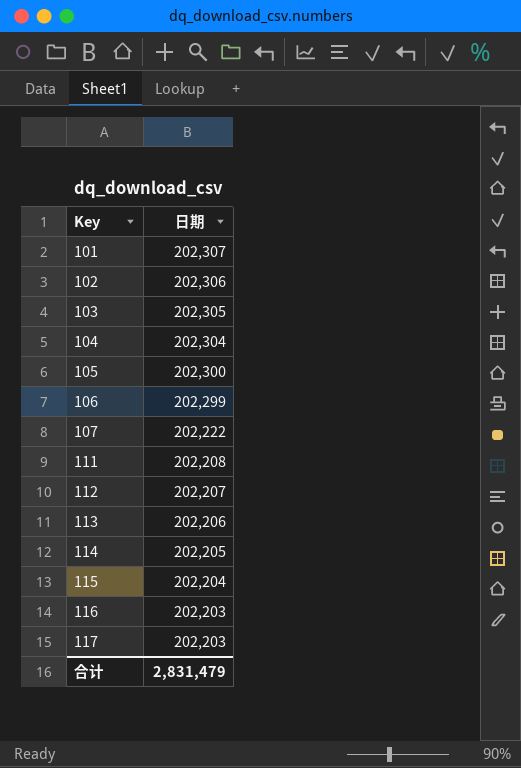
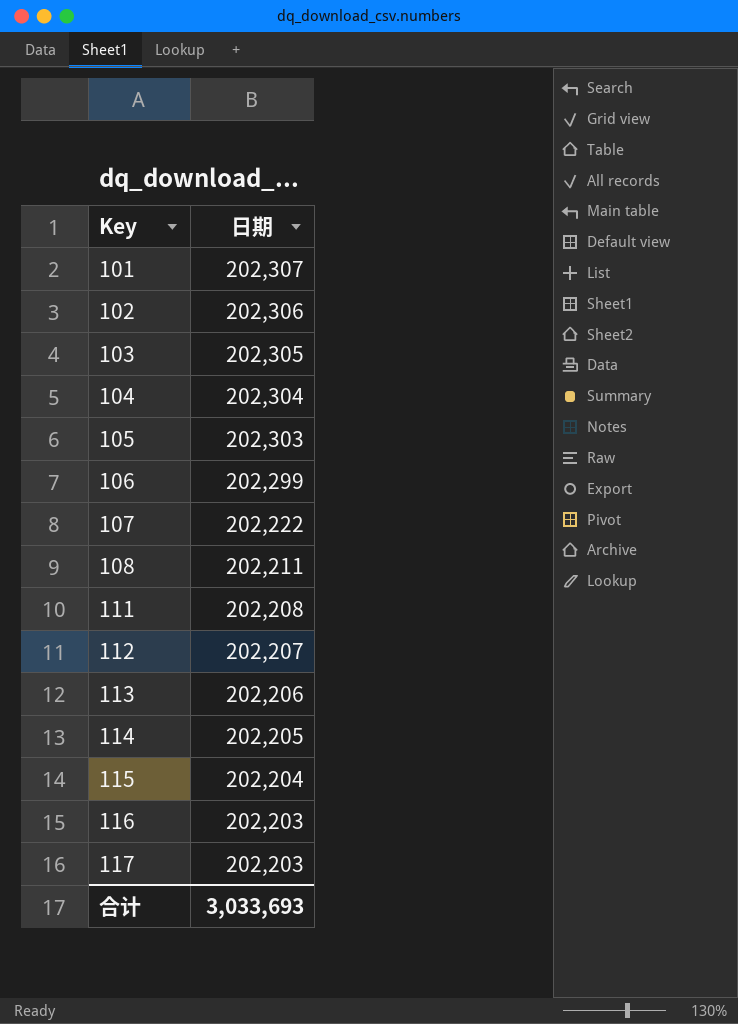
105 | 日期: 202,300 -> 202,303
row 108: none -> 202,211
合计 | 日期: 2,831,479 -> 3,033,693

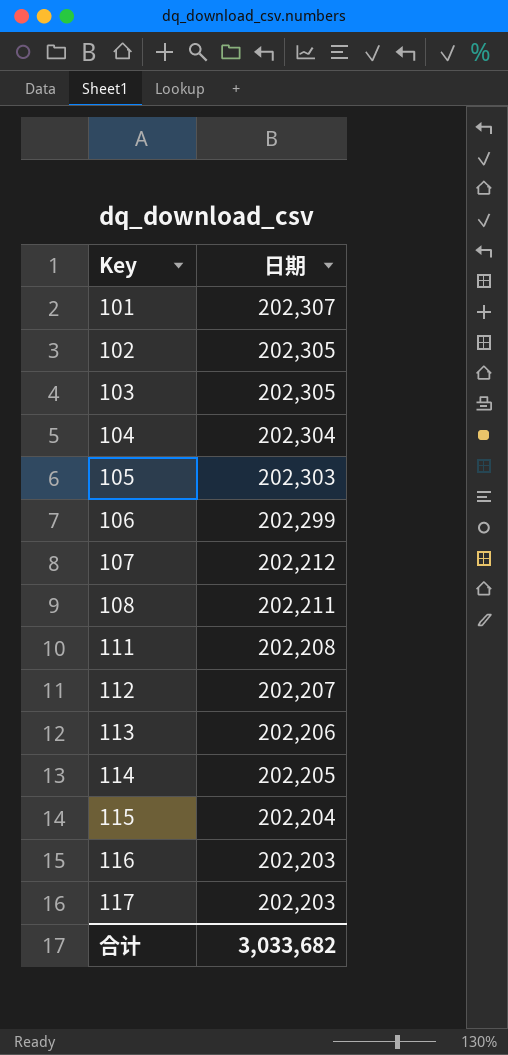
102 | 日期: 202,306 -> 202,305
107 | 日期: 202,222 -> 202,212
合计 | 日期: 3,033,693 -> 3,033,682

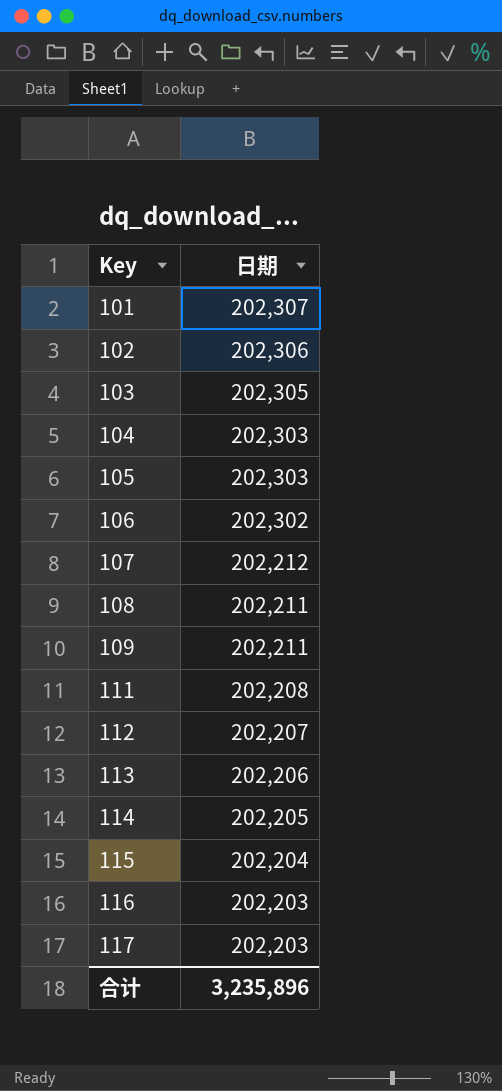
102 | 日期: 202,305 -> 202,306
104 | 日期: 202,304 -> 202,303
106 | 日期: 202,299 -> 202,302
row 109: none -> 202,211
合计 | 日期: 3,033,682 -> 3,235,896

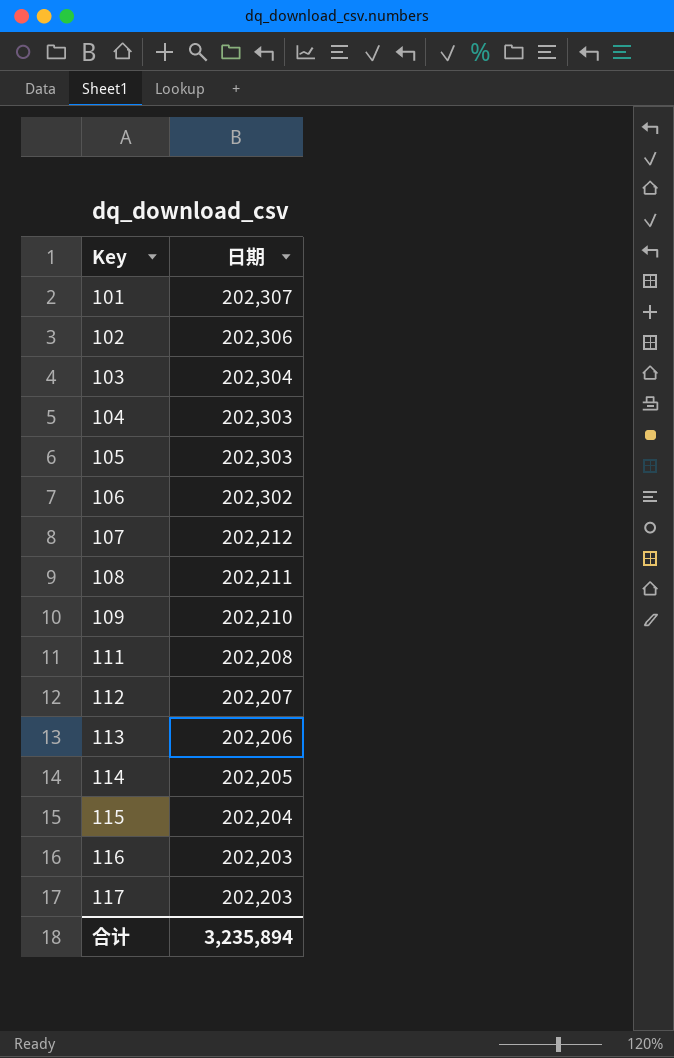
103 | 日期: 202,305 -> 202,304
109 | 日期: 202,211 -> 202,210
合计 | 日期: 3,235,896 -> 3,235,894

